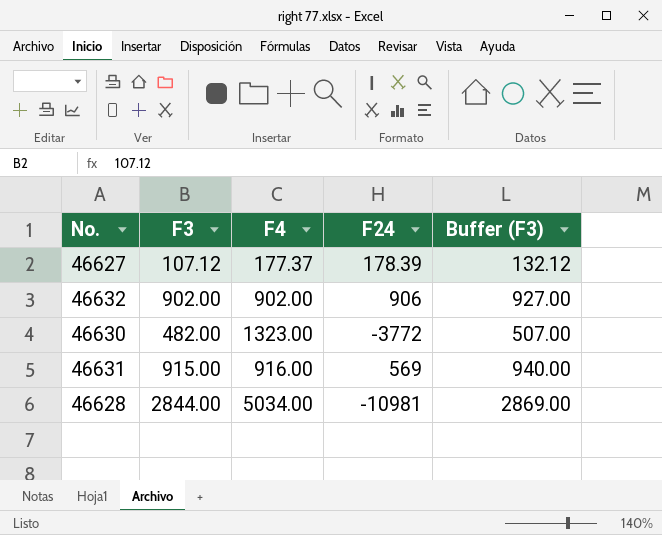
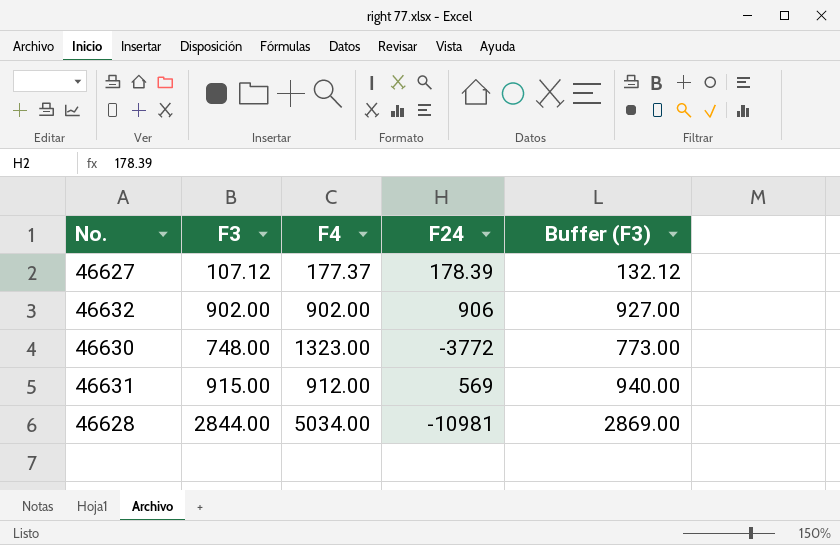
46630 | F3: 482.00 -> 748.00
46630 | Buffer (F3): 507.00 -> 773.00
46631 | F4: 916.00 -> 912.00

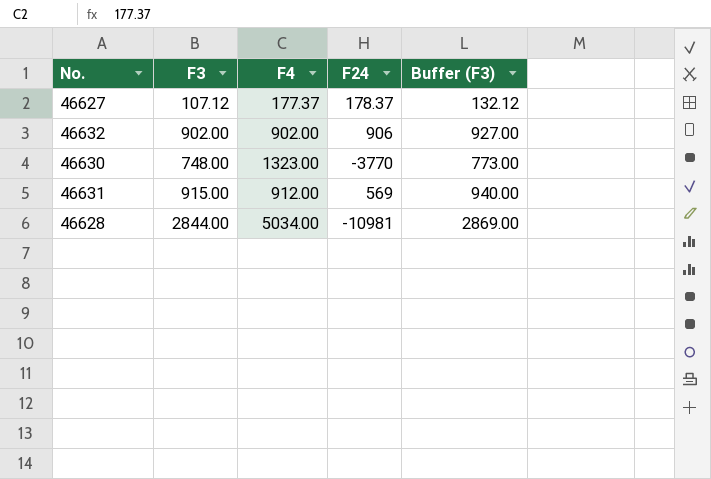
46627 | F24: 178.39 -> 178.37
46630 | F24: -3772 -> -3770

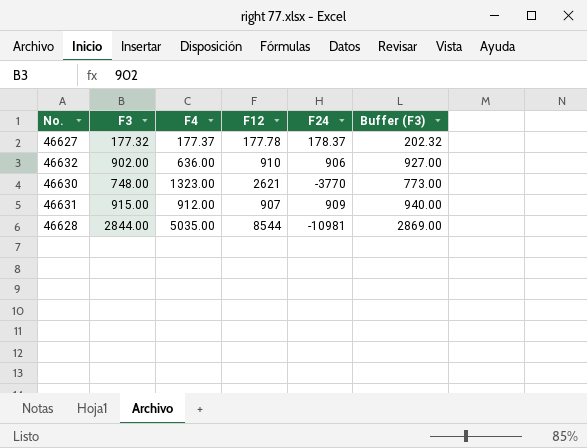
column F12 | position: none -> 4
46627 | F3: 107.12 -> 177.32
46627 | Buffer (F3): 132.12 -> 202.32
46632 | F4: 902.00 -> 636.00
46631 | F24: 569 -> 909
46628 | F4: 5034.00 -> 5035.00

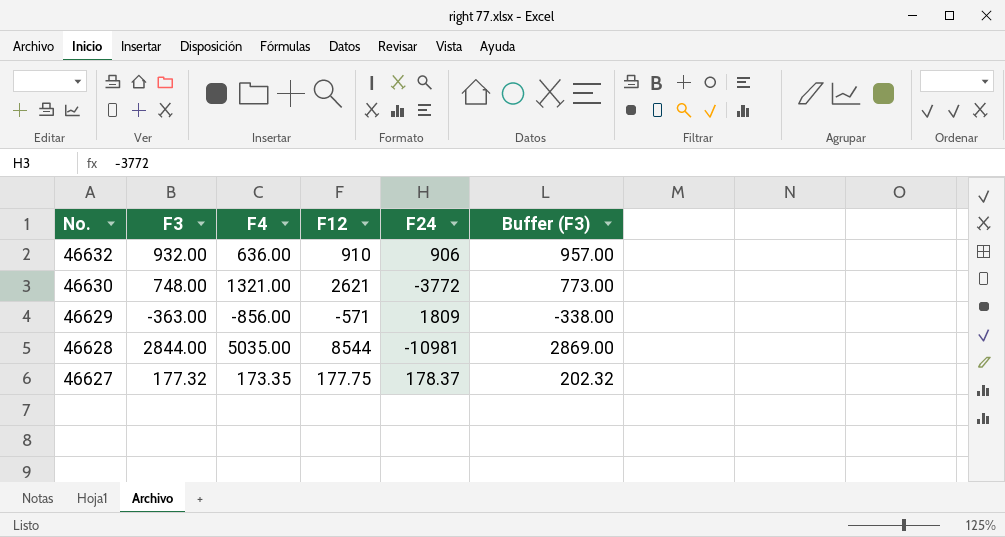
row order: none -> No. descending
row 46631: 915.00 | 912.00 | 907 | 909 | 940.00 -> none
46632 | F3: 902.00 -> 932.00
46632 | Buffer (F3): 927.00 -> 957.00
46630 | F4: 1323.00 -> 1321.00
46630 | F24: -3770 -> -3772
row 46629: none -> -363.00 | -856.00 | -571 | 1809 | -338.00
46627 | F4: 177.37 -> 173.35
46627 | F12: 177.78 -> 177.75

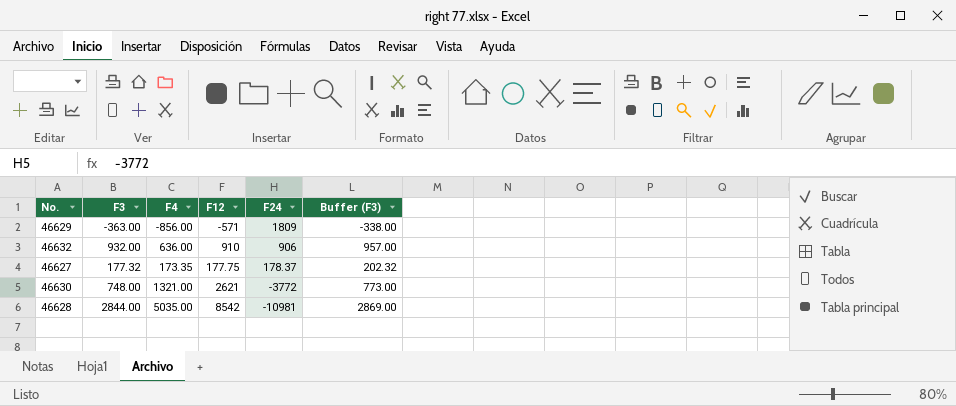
row order: No. descending -> F24 descending
46628 | F12: 8544 -> 8542

